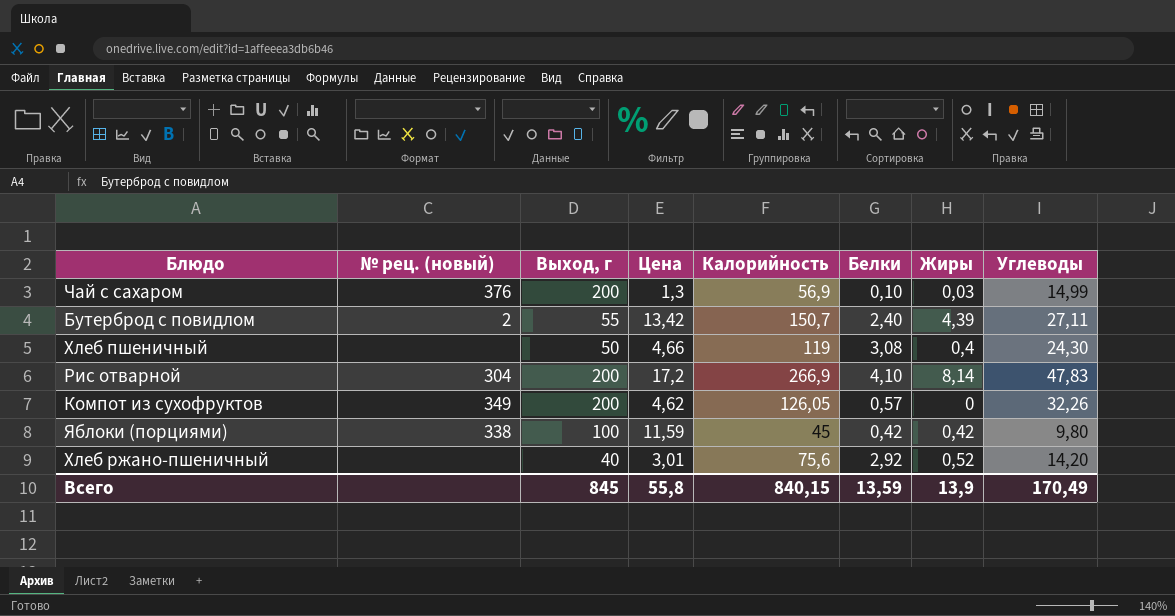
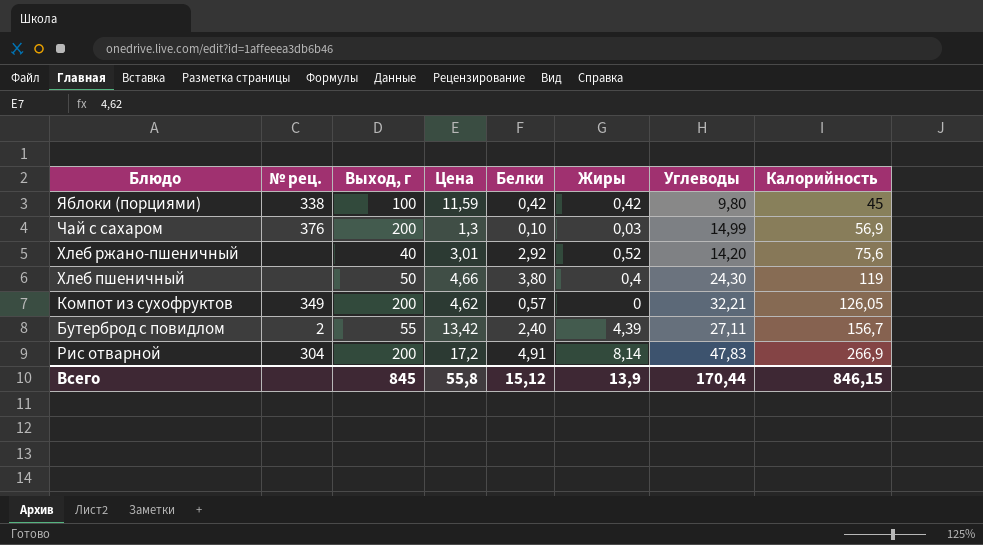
row order: none -> Калорийность ascending
column name: № рец. (новый) -> № рец.
column Калорийность | position: 5 -> 8
Хлеб пшеничный | Белки: 3,08 -> 3,80
Компот из сухофруктов | Углеводы: 32,26 -> 32,21
Бутерброд с повидлом | Калорийность: 150,7 -> 156,7
Рис отварной | Белки: 4,10 -> 4,91
Всего | Белки: 13,59 -> 15,12
Всего | Углеводы: 170,49 -> 170,44
Всего | Калорийность: 840,15 -> 846,15

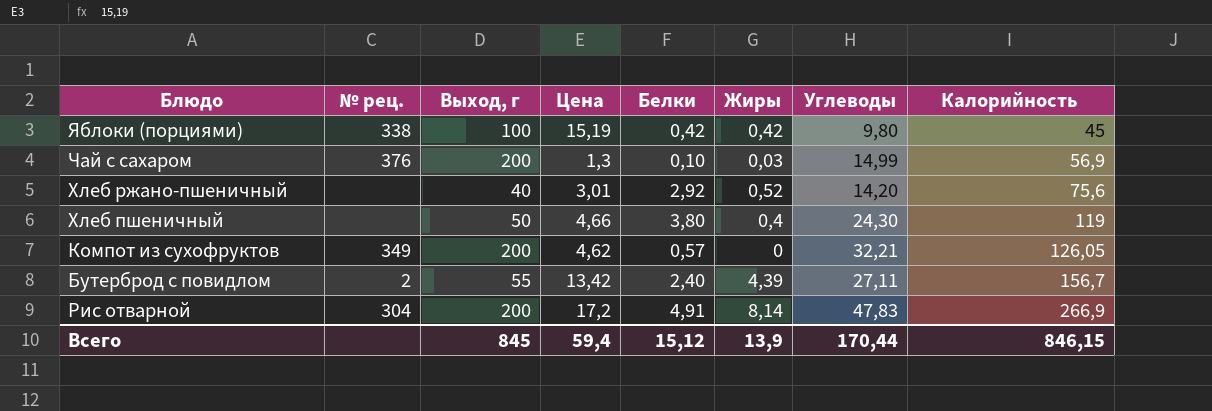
Яблоки (порциями) | Цена: 11,59 -> 15,19
Всего | Цена: 55,8 -> 59,4

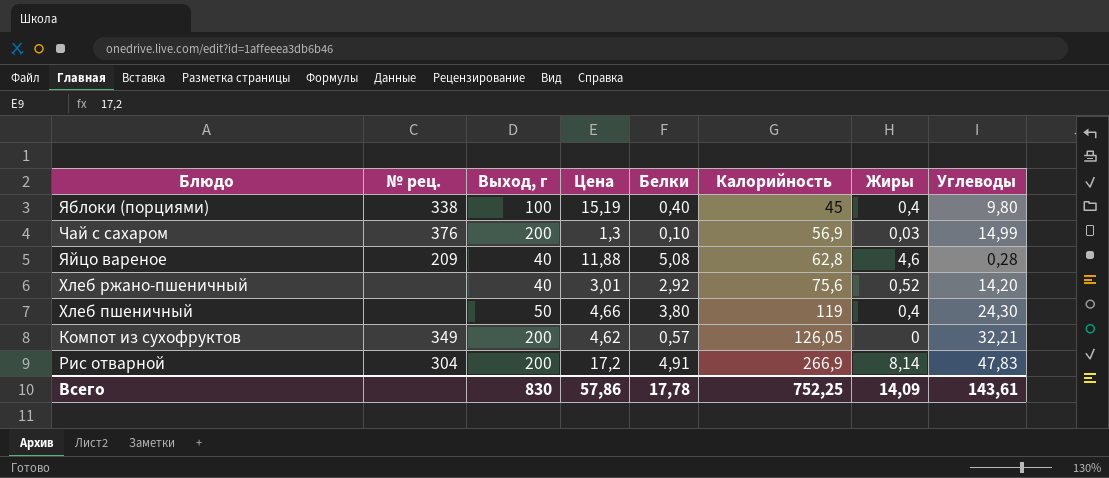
column Калорийность | position: 8 -> 6
row Бутерброд с повидлом: 2 | 55 | 13,42 | 2,40 | 4,39 | 27,11 | 156,7 -> none
Яблоки (порциями) | Белки: 0,42 -> 0,40
Яблоки (порциями) | Жиры: 0,42 -> 0,4
row Яйцо вареное: none -> 209 | 40 | 11,88 | 5,08 | 62,8 | 4,6 | 0,28
Всего | Выход, г: 845 -> 830
Всего | Цена: 59,4 -> 57,86
Всего | Белки: 15,12 -> 17,78
Всего | Калорийность: 846,15 -> 752,25
Всего | Жиры: 13,9 -> 14,09
Всего | Углеводы: 170,44 -> 143,61

